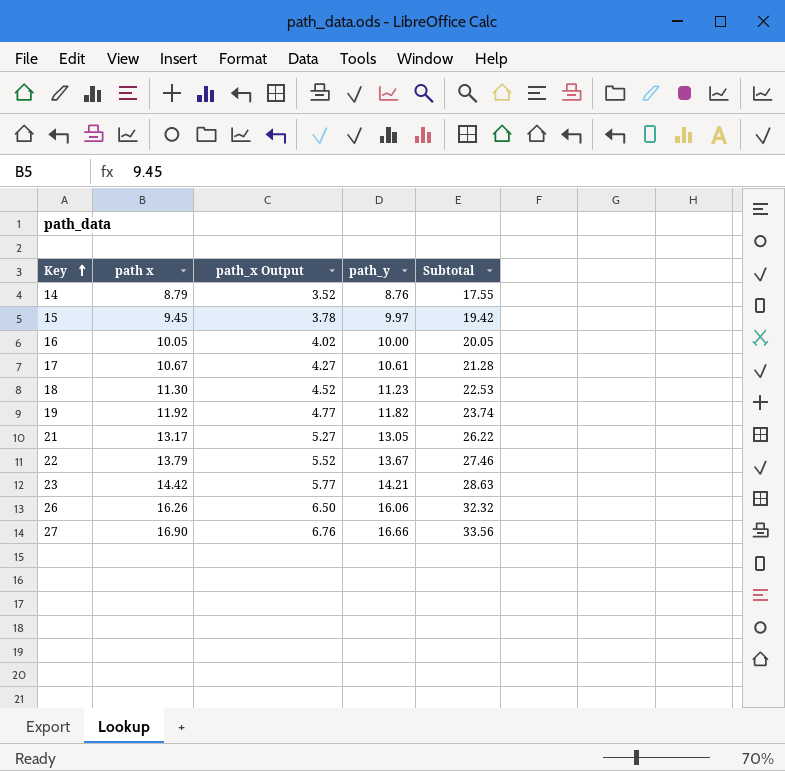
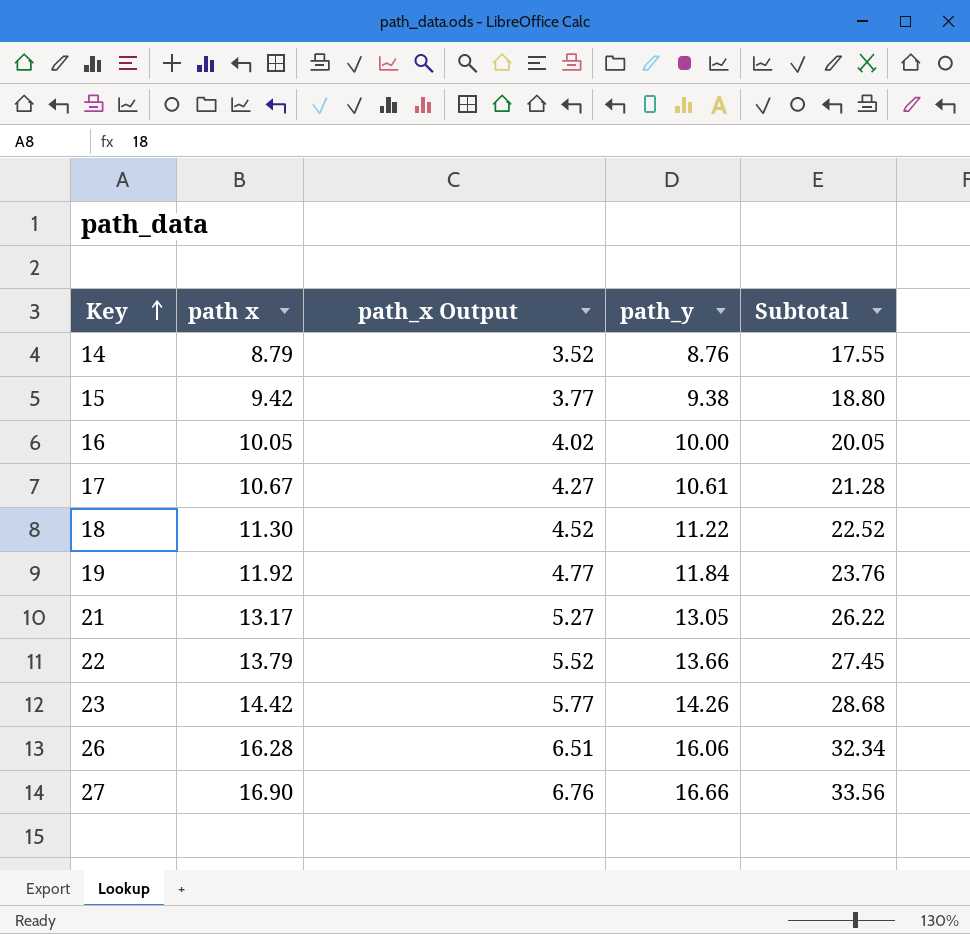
15 | path x: 9.45 -> 9.42
15 | path_x Output: 3.78 -> 3.77
15 | path_y: 9.97 -> 9.38
15 | Subtotal: 19.42 -> 18.80
18 | path_y: 11.23 -> 11.22
18 | Subtotal: 22.53 -> 22.52
19 | path_y: 11.82 -> 11.84
19 | Subtotal: 23.74 -> 23.76
22 | path_y: 13.67 -> 13.66
22 | Subtotal: 27.46 -> 27.45
23 | path_y: 14.21 -> 14.26
23 | Subtotal: 28.63 -> 28.68
26 | path x: 16.26 -> 16.28
26 | path_x Output: 6.50 -> 6.51
26 | Subtotal: 32.32 -> 32.34

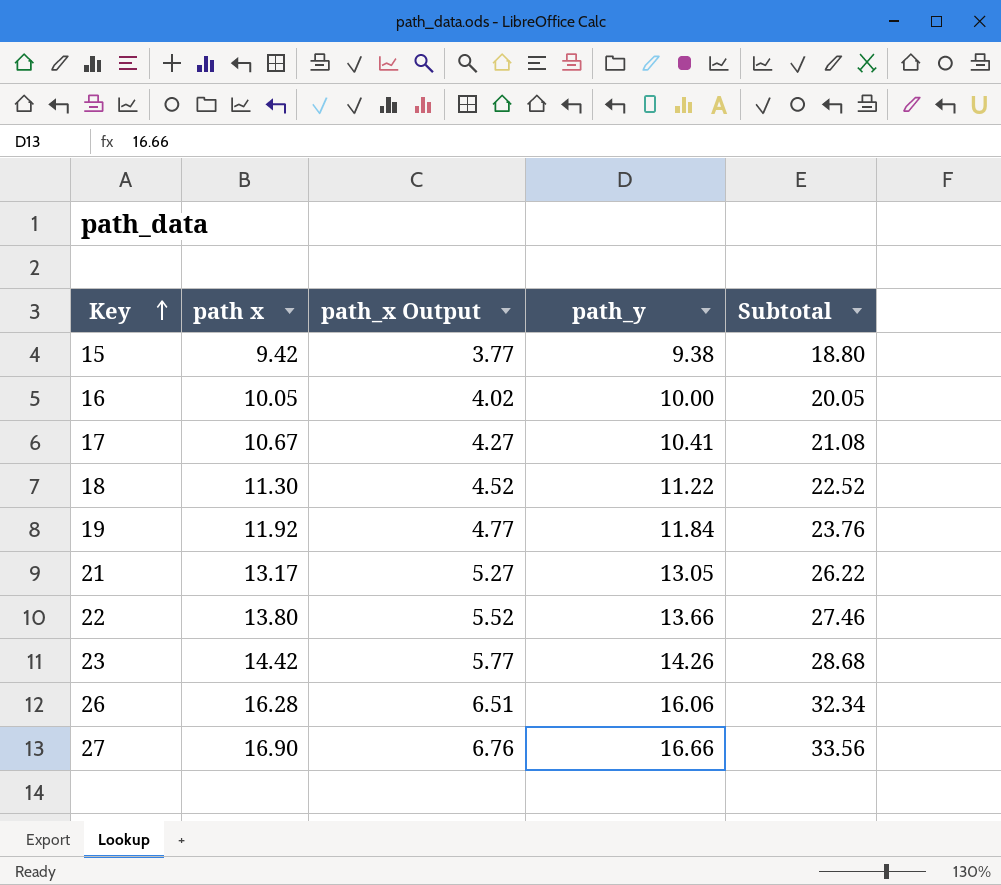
row 14: 8.79 | 3.52 | 8.76 | 17.55 -> none
17 | path_y: 10.61 -> 10.41
17 | Subtotal: 21.28 -> 21.08
22 | path x: 13.79 -> 13.80
22 | Subtotal: 27.45 -> 27.46

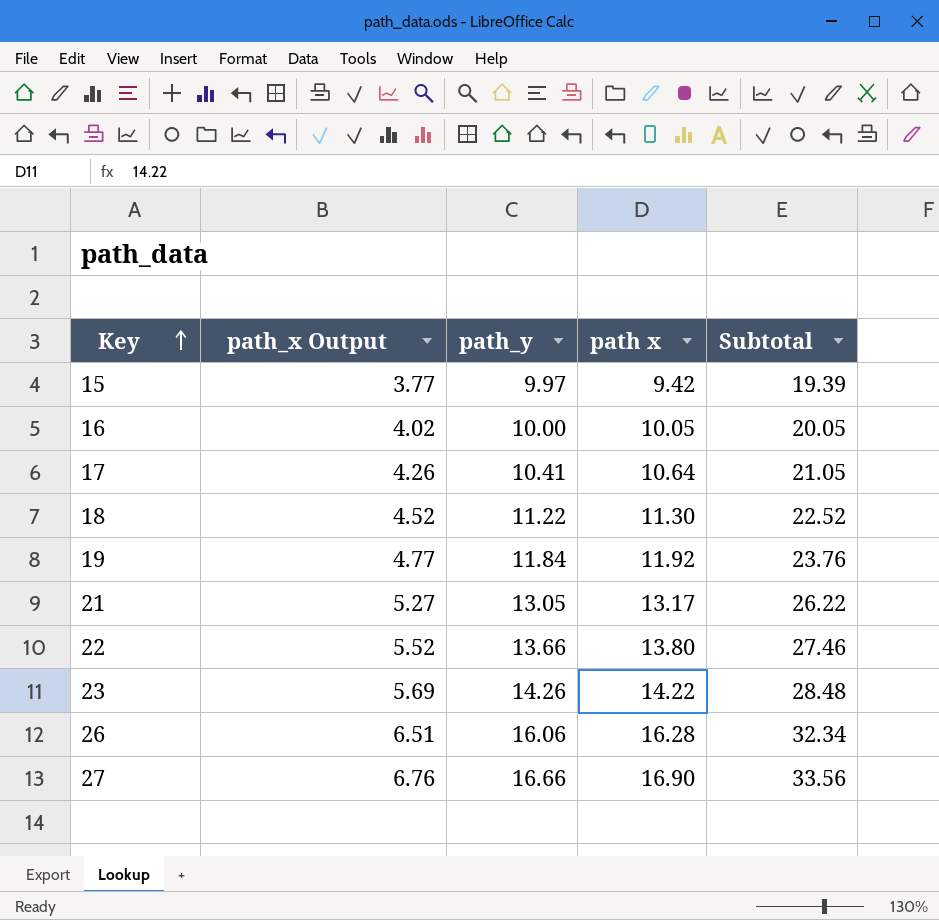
column path x | position: 2 -> 4
15 | path_y: 9.38 -> 9.97
15 | Subtotal: 18.80 -> 19.39
17 | path_x Output: 4.27 -> 4.26
17 | path x: 10.67 -> 10.64
17 | Subtotal: 21.08 -> 21.05
23 | path_x Output: 5.77 -> 5.69
23 | path x: 14.42 -> 14.22
23 | Subtotal: 28.68 -> 28.48

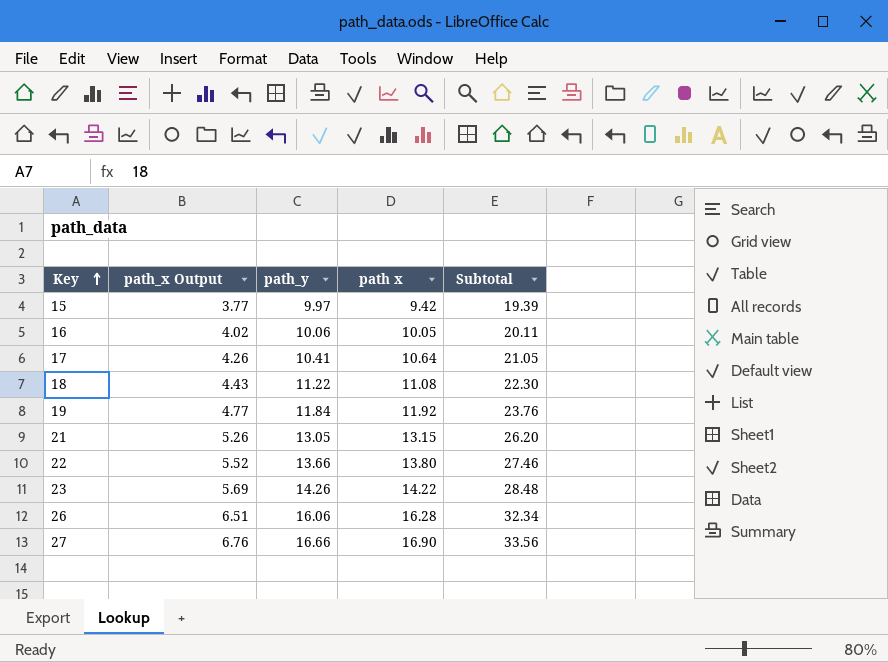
16 | path_y: 10.00 -> 10.06
16 | Subtotal: 20.05 -> 20.11
18 | path_x Output: 4.52 -> 4.43
18 | path x: 11.30 -> 11.08
18 | Subtotal: 22.52 -> 22.30
21 | path_x Output: 5.27 -> 5.26
21 | path x: 13.17 -> 13.15
21 | Subtotal: 26.22 -> 26.20

